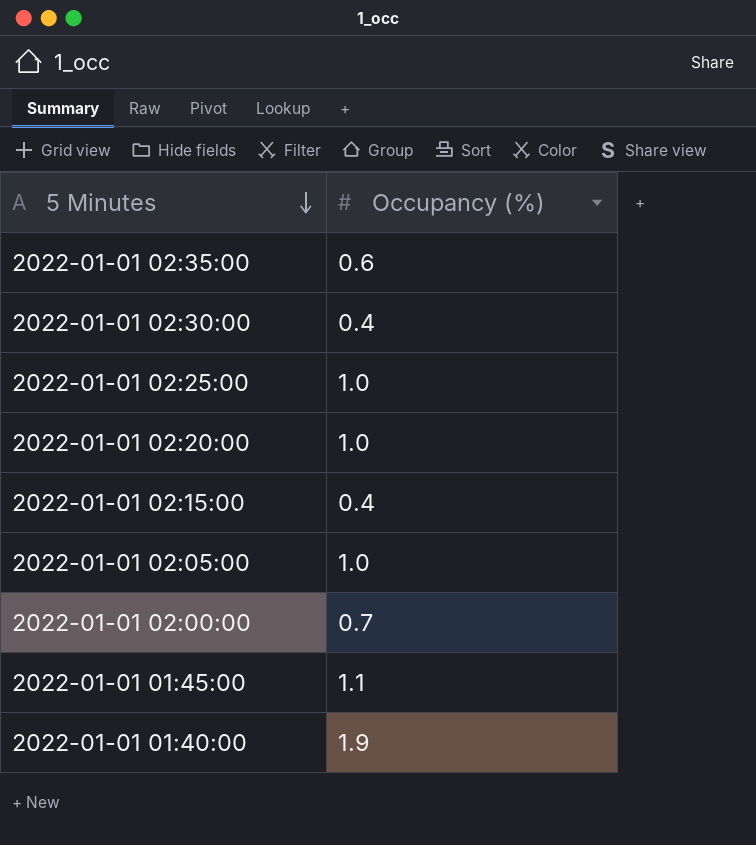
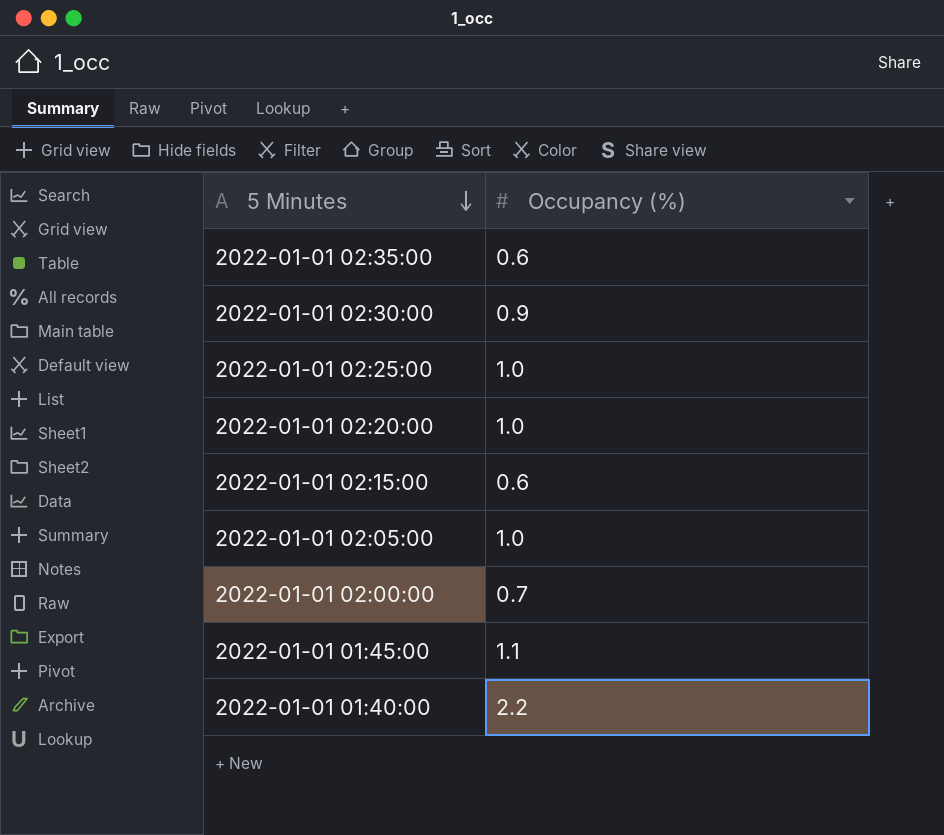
2022-01-01 02:30:00 | Occupancy (%): 0.4 -> 0.9
2022-01-01 02:15:00 | Occupancy (%): 0.4 -> 0.6
2022-01-01 01:40:00 | Occupancy (%): 1.9 -> 2.2

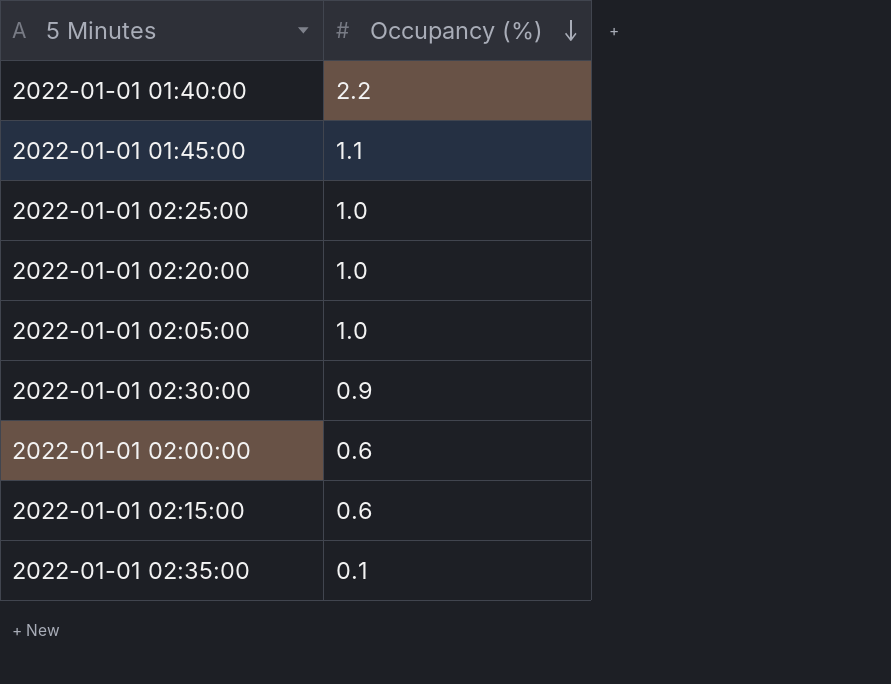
row order: 5 Minutes descending -> Occupancy (%) descending
2022-01-01 02:00:00 | Occupancy (%): 0.7 -> 0.6
2022-01-01 02:35:00 | Occupancy (%): 0.6 -> 0.1

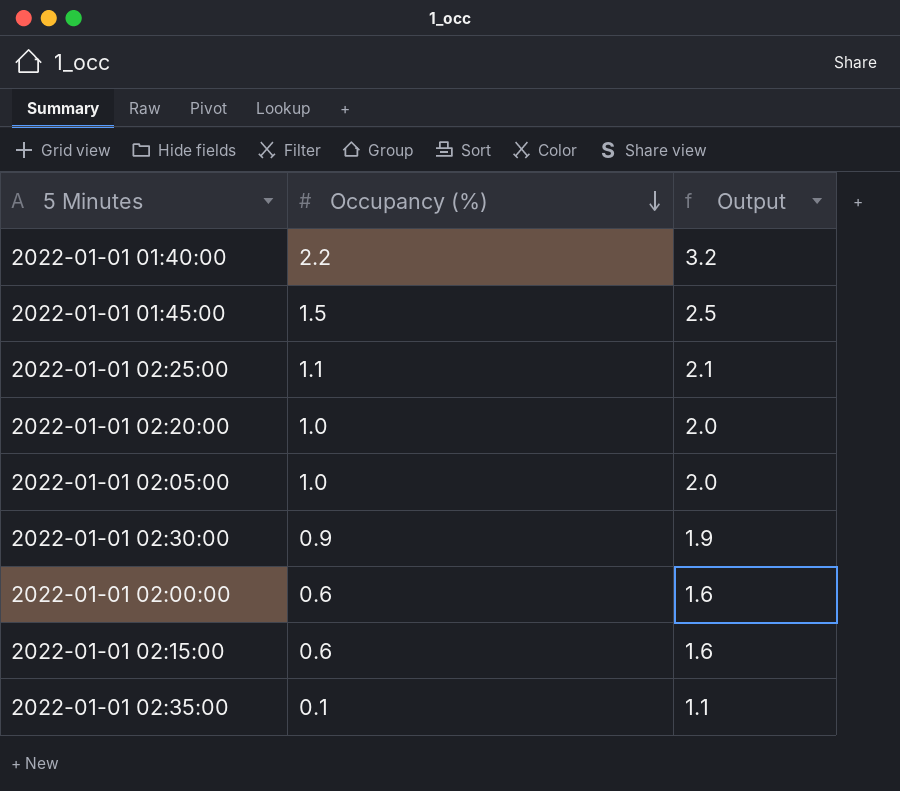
column Output | formula: none -> [Occupancy (%)] + 1
2022-01-01 01:45:00 | Occupancy (%): 1.1 -> 1.5
2022-01-01 02:25:00 | Occupancy (%): 1.0 -> 1.1

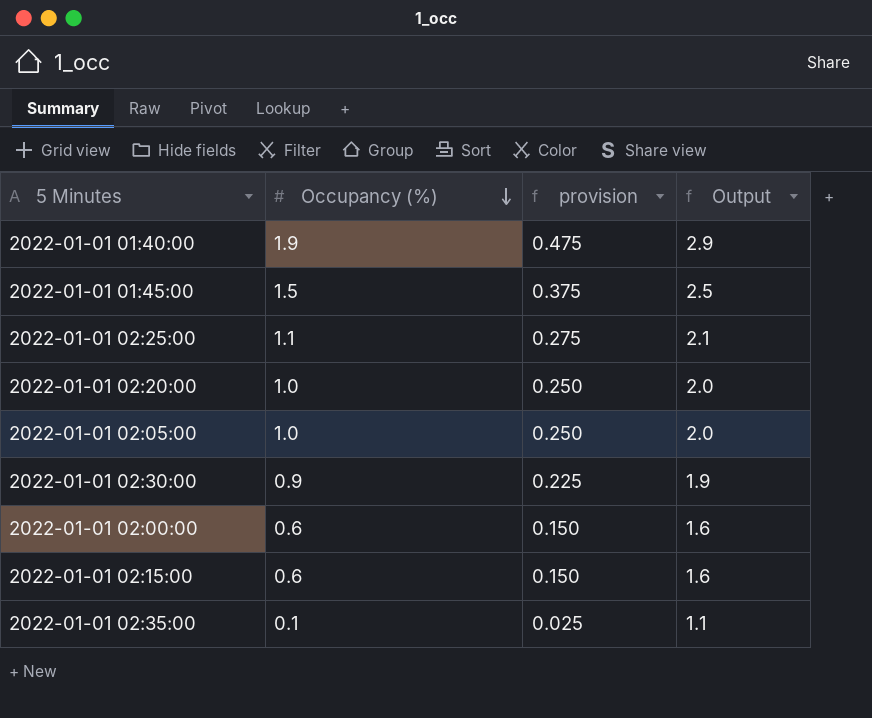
column provision | formula: none -> [Occupancy (%)] * 0.25
2022-01-01 01:40:00 | Occupancy (%): 2.2 -> 1.9
2022-01-01 01:40:00 | Output: 3.2 -> 2.9

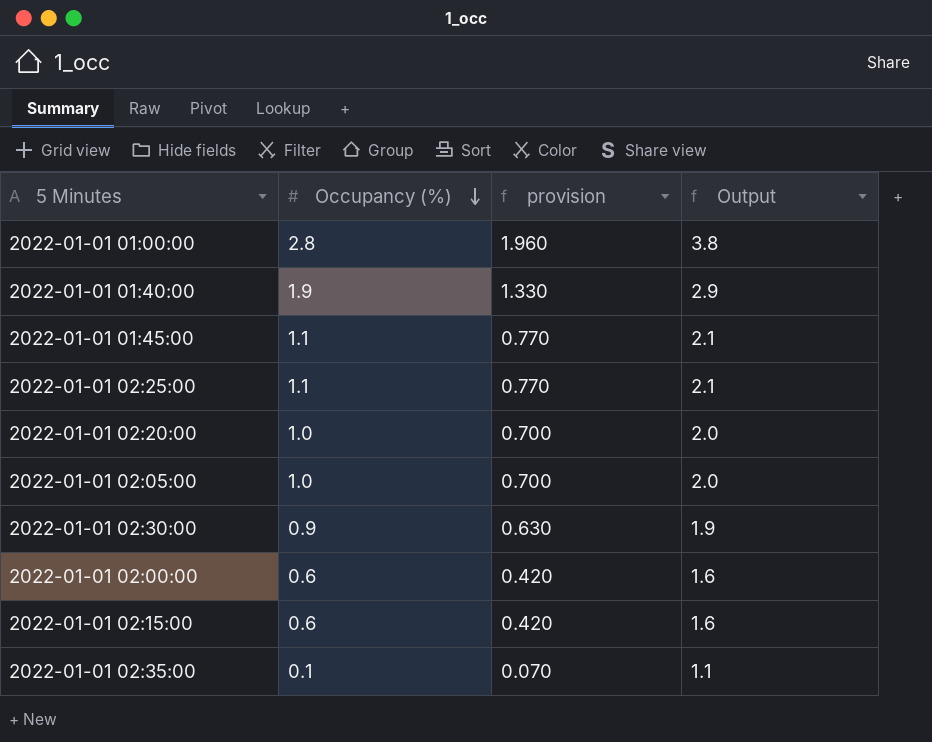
column provision | formula: [Occupancy (%)] * 0.25 -> [Occupancy (%)] * 0.7
row 2022-01-01 01:00:00: none -> 2.8 | 1.960 | 3.8
2022-01-01 01:45:00 | Occupancy (%): 1.5 -> 1.1
2022-01-01 01:45:00 | Output: 2.5 -> 2.1

